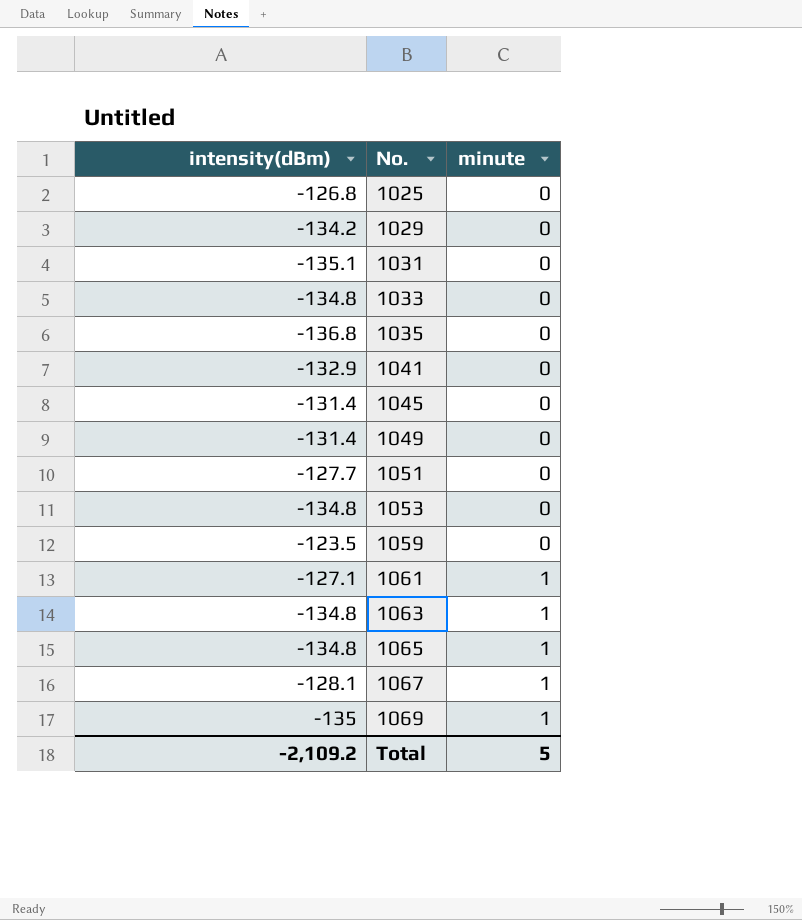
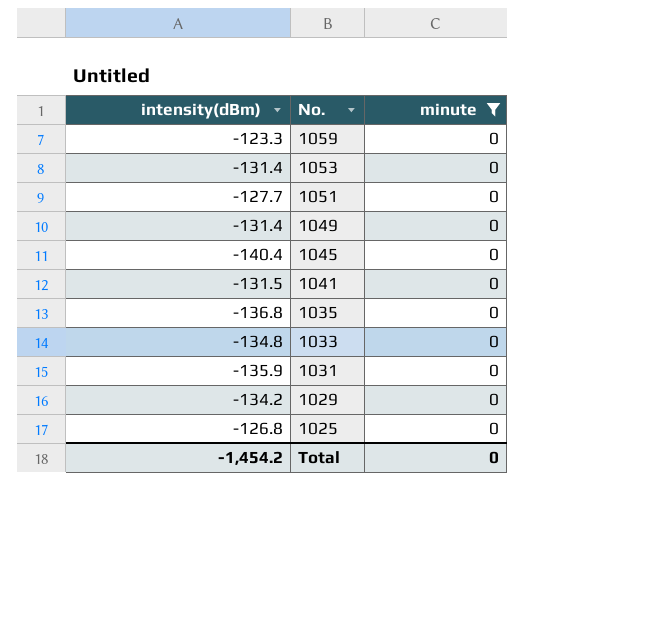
filter: none -> minute = 0
row order: No. ascending -> No. descending
1059 | intensity(dBm): -123.5 -> -123.3
1053 | intensity(dBm): -134.8 -> -131.4
1045 | intensity(dBm): -131.4 -> -140.4
1041 | intensity(dBm): -132.9 -> -131.5
1031 | intensity(dBm): -135.1 -> -135.9
Total | intensity(dBm): -2,109.2 -> -1,454.2
Total | minute: 5 -> 0

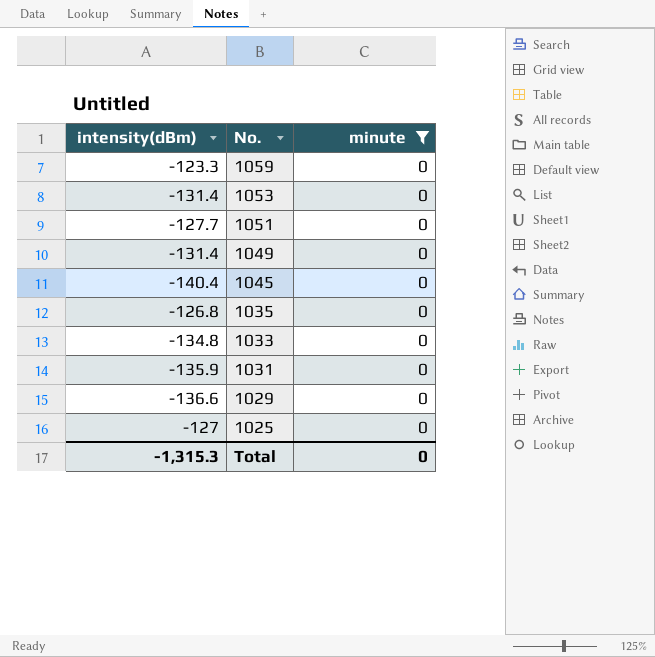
row 1041: -131.5 | 0 -> none
1035 | intensity(dBm): -136.8 -> -126.8
1029 | intensity(dBm): -134.2 -> -136.6
1025 | intensity(dBm): -126.8 -> -127
Total | intensity(dBm): -1,454.2 -> -1,315.3

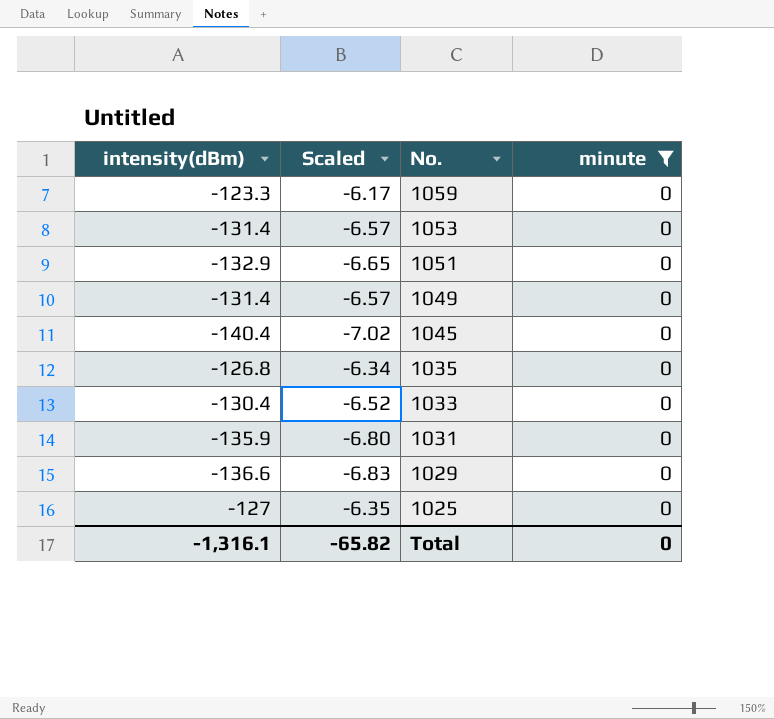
column Scaled | formula: none -> [intensity(dBm)] * 0.05
1051 | intensity(dBm): -127.7 -> -132.9
1033 | intensity(dBm): -134.8 -> -130.4
Total | intensity(dBm): -1,315.3 -> -1,316.1

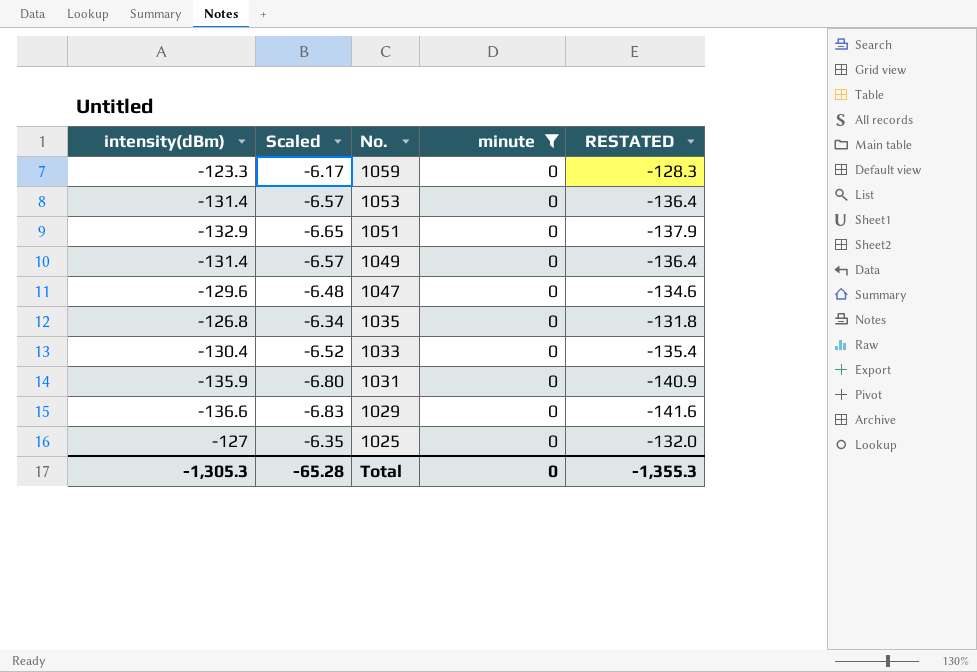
column RESTATED | formula: none -> [intensity(dBm)] - 5
row 1045: -140.4 | -7.02 | 0 -> none
row 1047: none -> -129.6 | -6.48 | 0 | -134.6
Total | intensity(dBm): -1,316.1 -> -1,305.3
Total | Scaled: -65.82 -> -65.28

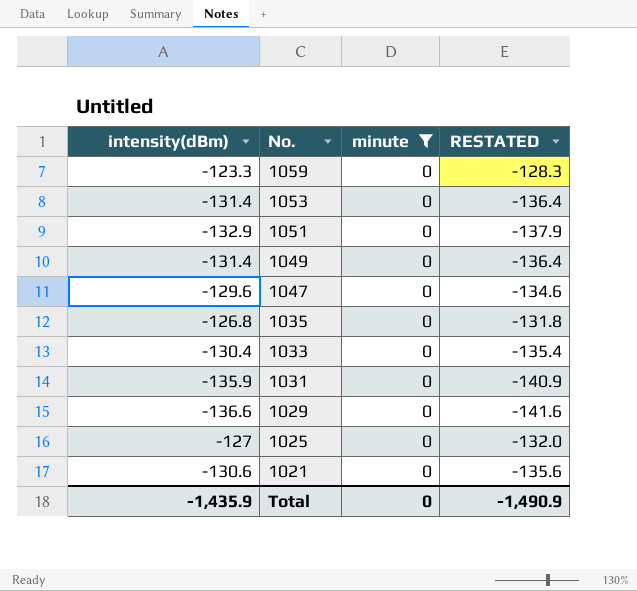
column Scaled | formula: [intensity(dBm)] * 0.05 -> none
row 1021: none -> -130.6 | 0 | -135.6
Total | intensity(dBm): -1,305.3 -> -1,435.9
Total | RESTATED: -1,355.3 -> -1,490.9

